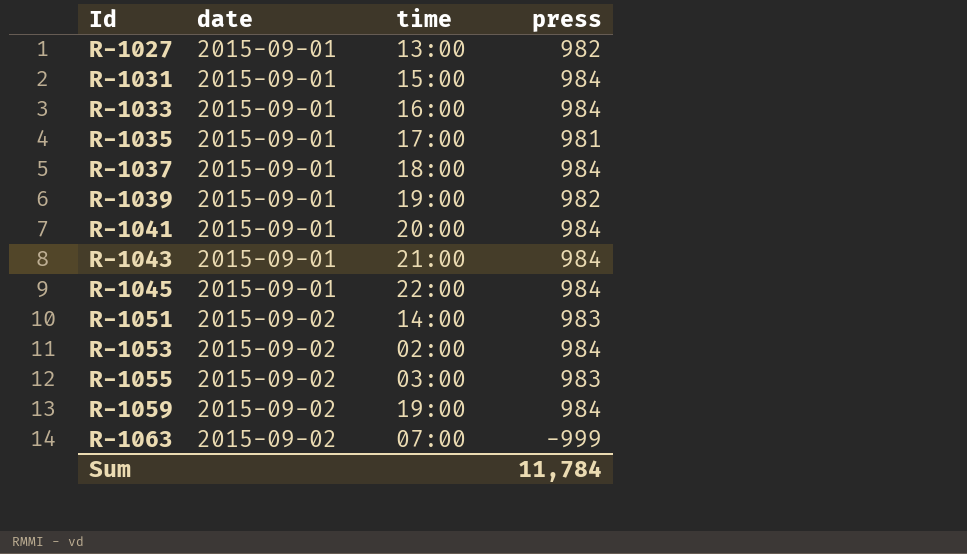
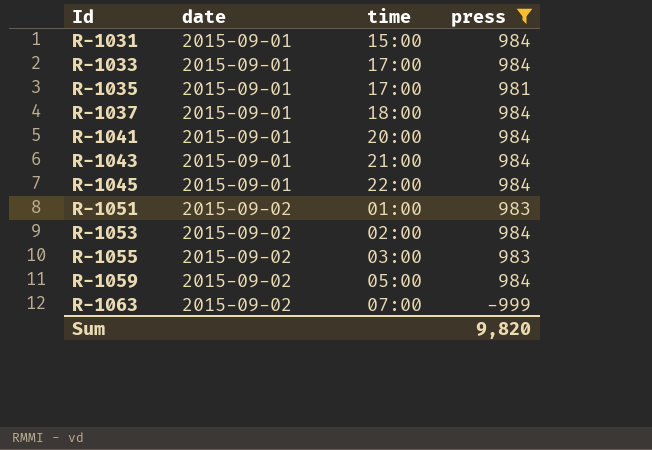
filter: none -> press != 982
R-1033 | time: 16:00 -> 17:00
R-1051 | time: 14:00 -> 01:00
R-1059 | time: 19:00 -> 05:00
Sum | press: 11,784 -> 9,820

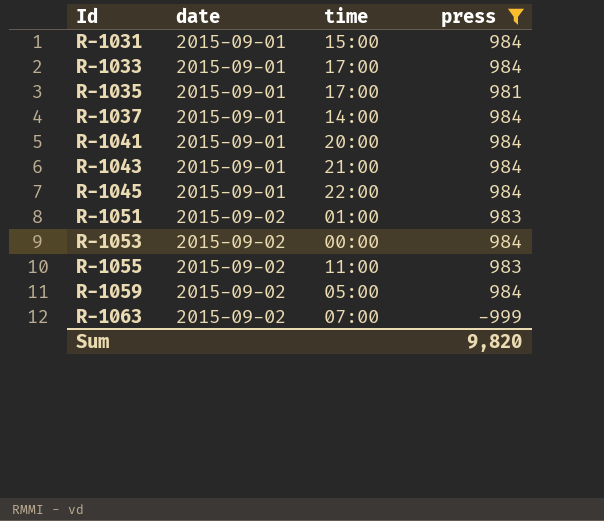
R-1037 | time: 18:00 -> 14:00
R-1053 | time: 02:00 -> 00:00
R-1055 | time: 03:00 -> 11:00

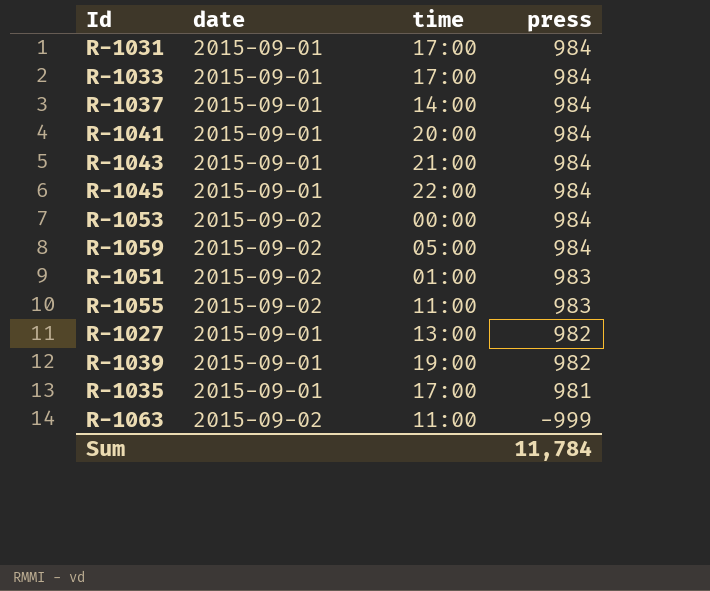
filter: press != 982 -> none
row order: Id ascending -> press descending
R-1031 | time: 15:00 -> 17:00
R-1063 | time: 07:00 -> 11:00
Sum | press: 9,820 -> 11,784

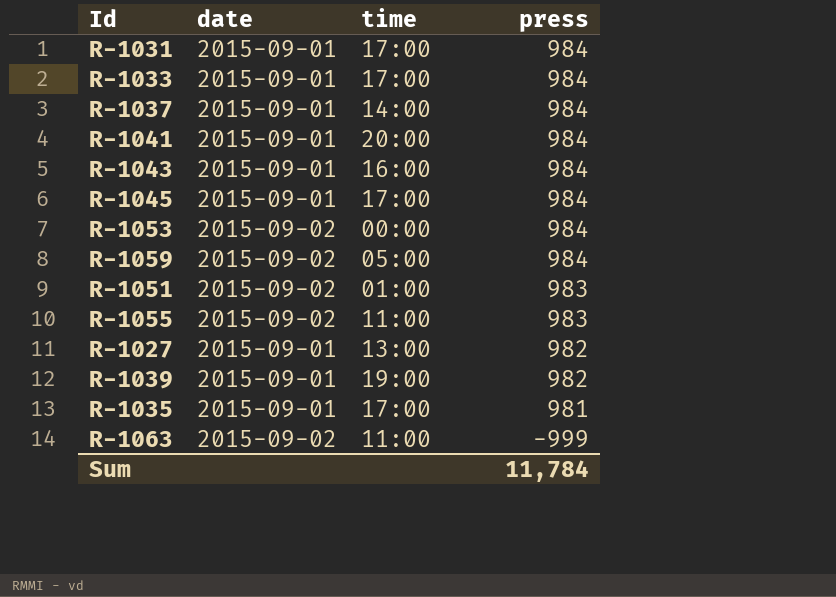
R-1043 | time: 21:00 -> 16:00
R-1045 | time: 22:00 -> 17:00

